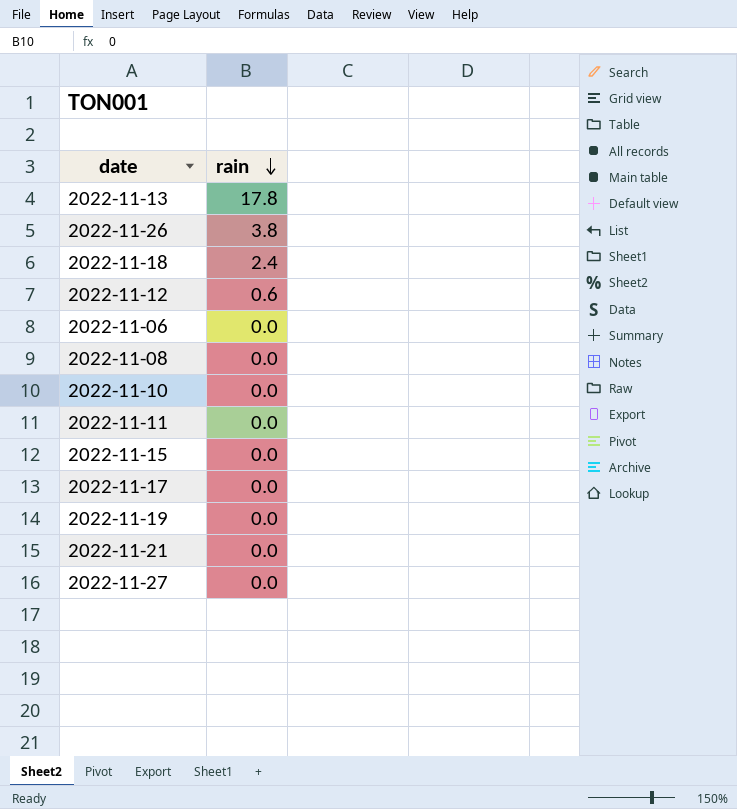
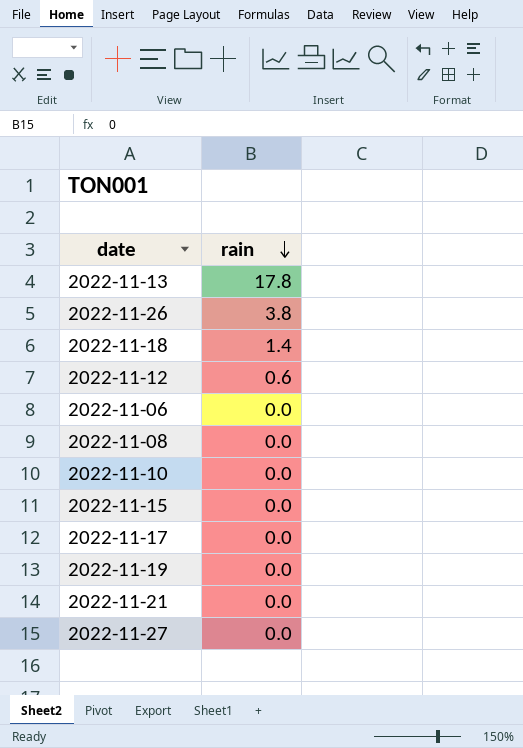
row 2022-11-11: 0.0 -> none
2022-11-18 | rain: 2.4 -> 1.4

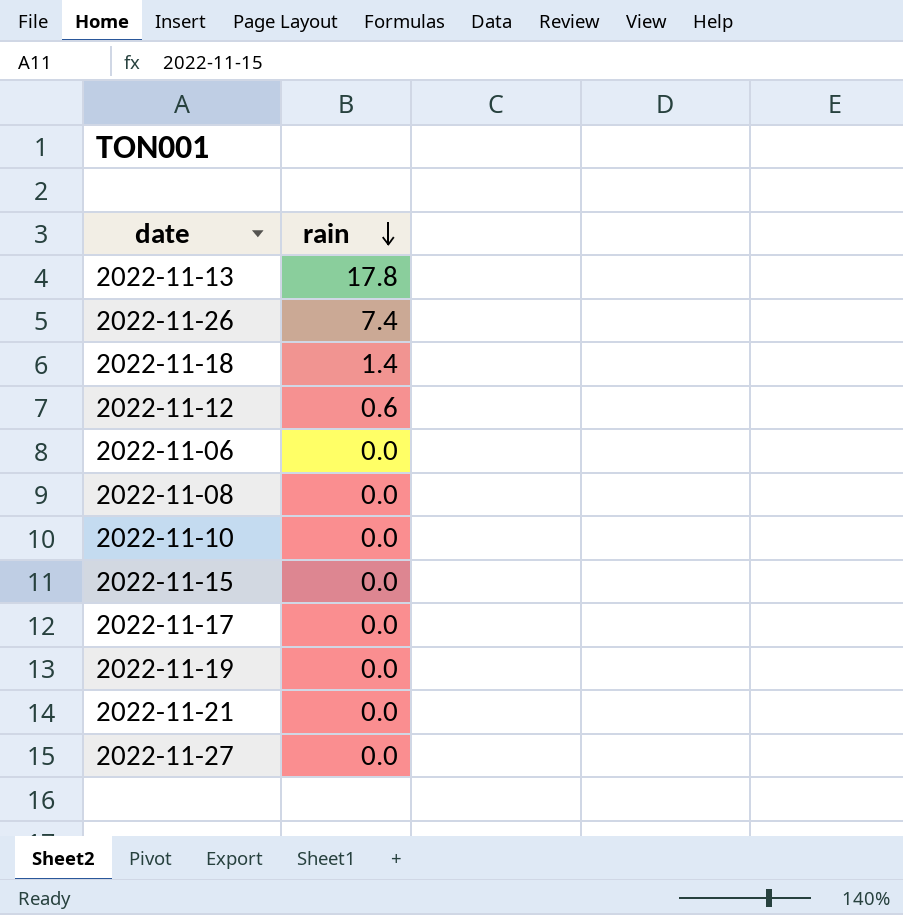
2022-11-26 | rain: 3.8 -> 7.4

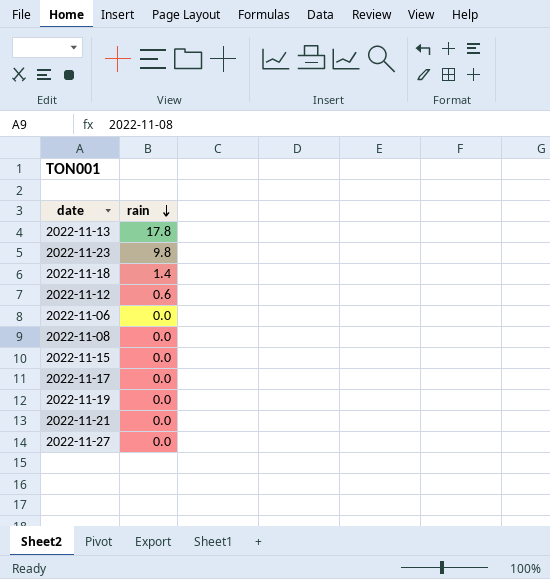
row 2022-11-26: 7.4 -> none
row 2022-11-10: 0.0 -> none
row 2022-11-23: none -> 9.8

